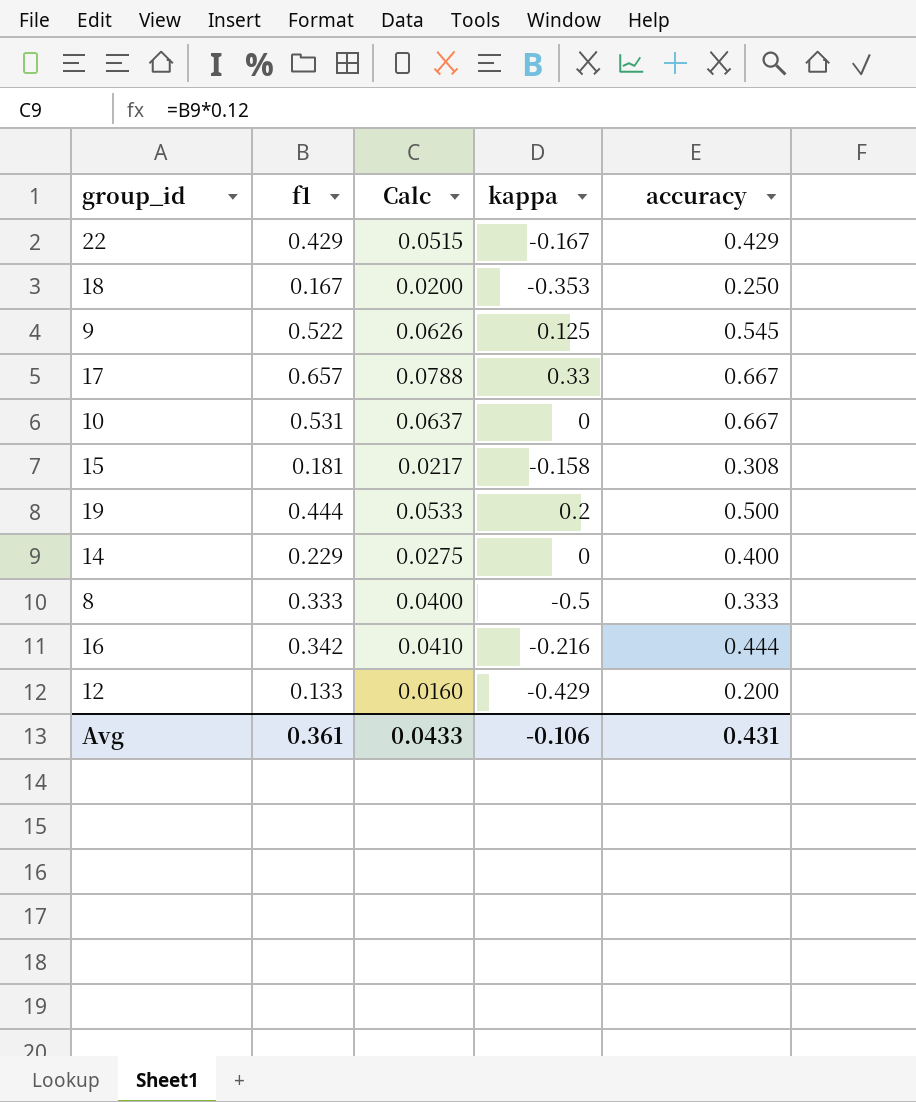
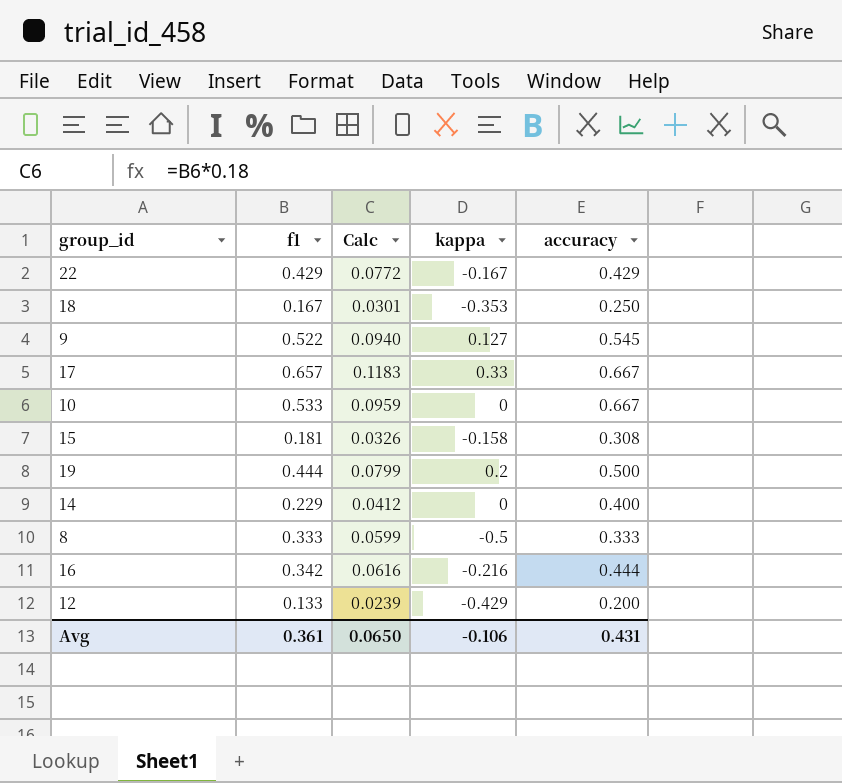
column Calc | formula: [f1] * 0.12 -> [f1] * 0.18
9 | kappa: 0.125 -> 0.127
10 | f1: 0.531 -> 0.533
Avg | Calc: 0.0433 -> 0.0650

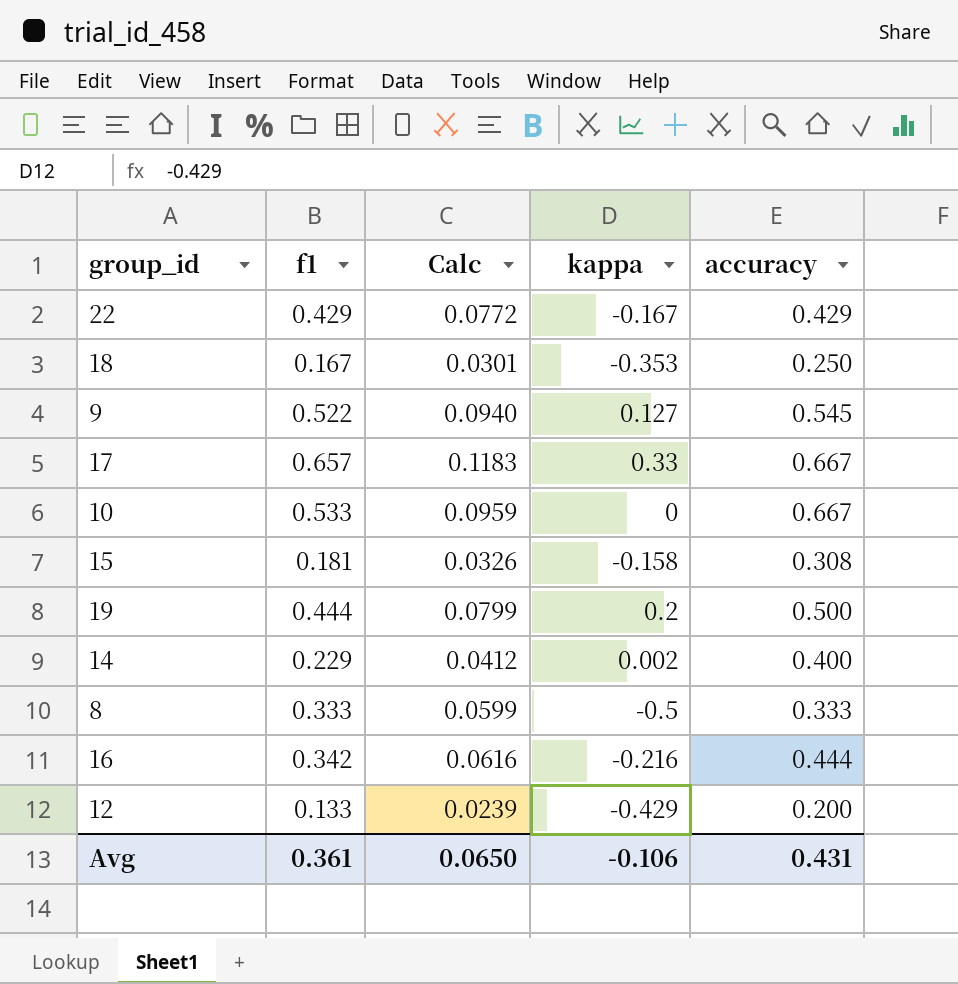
14 | kappa: 0 -> 0.002

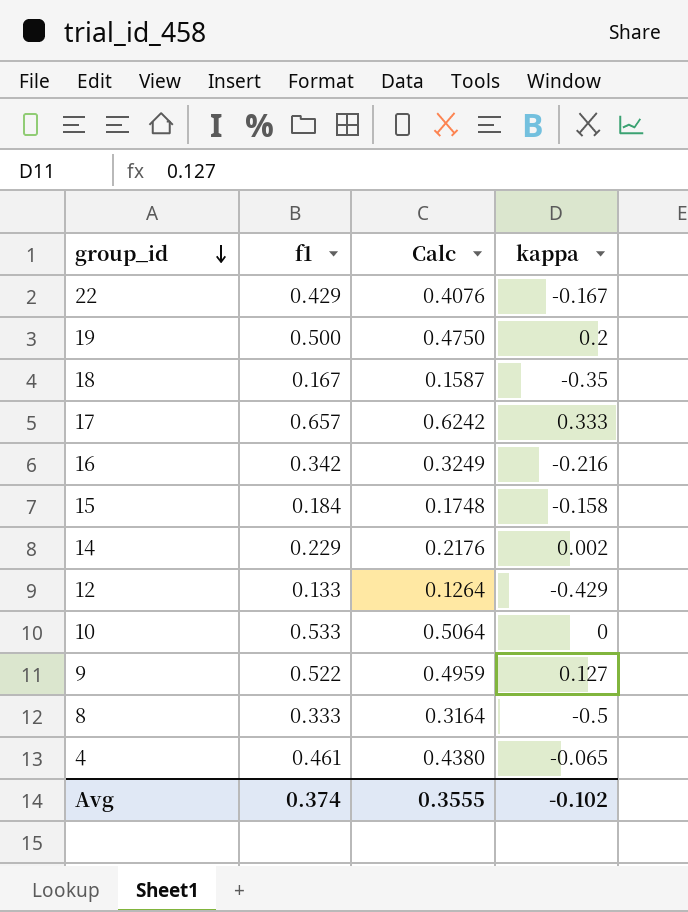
row order: none -> group_id descending
column accuracy | position: 5 -> none
column Calc | formula: [f1] * 0.18 -> [f1] * 0.95
19 | f1: 0.444 -> 0.500
18 | kappa: -0.353 -> -0.35
17 | kappa: 0.33 -> 0.333
15 | f1: 0.181 -> 0.184
row 4: none -> 0.461 | 0.4380 | -0.065
Avg | f1: 0.361 -> 0.374
Avg | Calc: 0.0650 -> 0.3555
Avg | kappa: -0.106 -> -0.102

